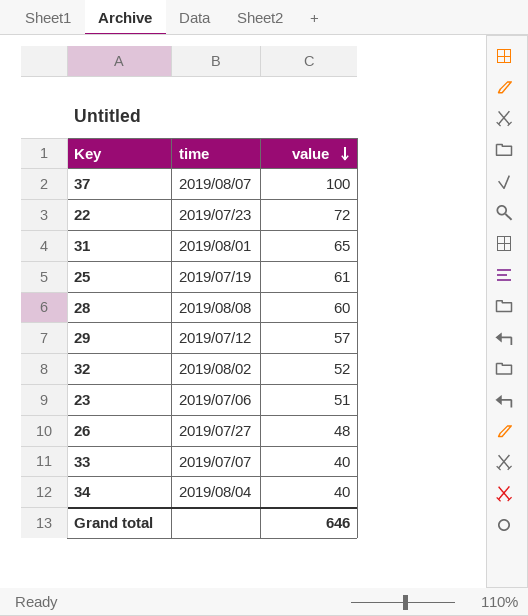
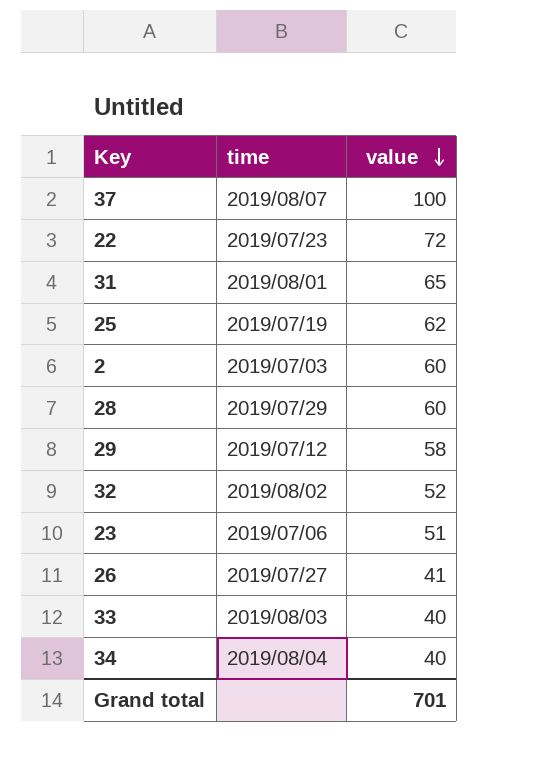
25 | value: 61 -> 62
row 2: none -> 2019/07/03 | 60
28 | time: 2019/08/08 -> 2019/07/29
29 | value: 57 -> 58
26 | value: 48 -> 41
33 | time: 2019/07/07 -> 2019/08/03
Grand total | value: 646 -> 701

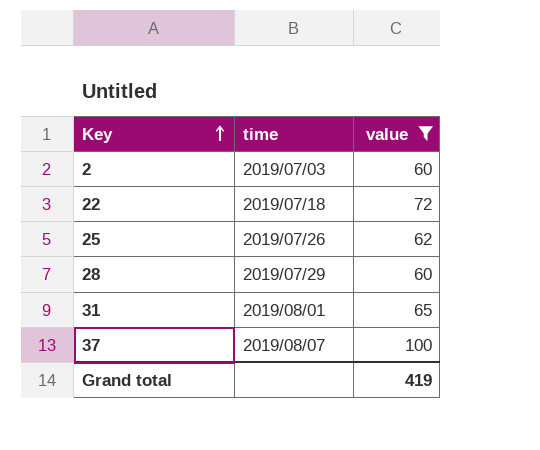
filter: none -> value >= 60
row order: value descending -> Key ascending
22 | time: 2019/07/23 -> 2019/07/18
25 | time: 2019/07/19 -> 2019/07/26
Grand total | value: 701 -> 419

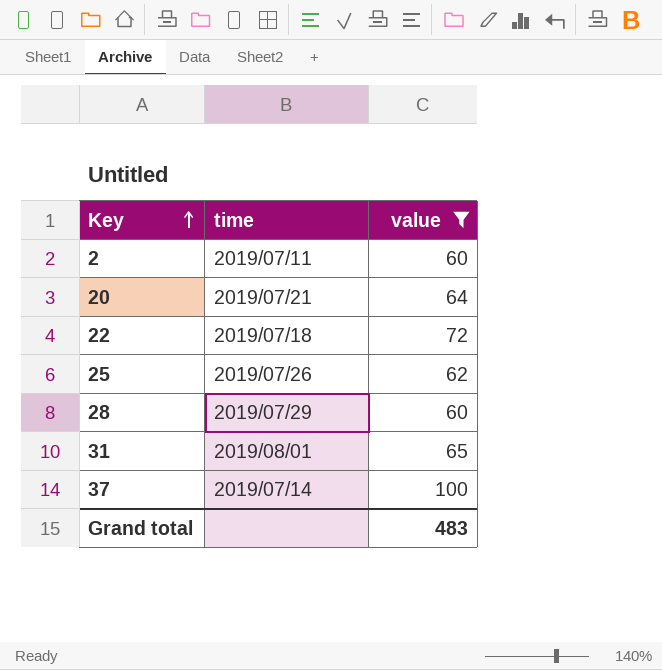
2 | time: 2019/07/03 -> 2019/07/11
row 20: none -> 2019/07/21 | 64
37 | time: 2019/08/07 -> 2019/07/14
Grand total | value: 419 -> 483

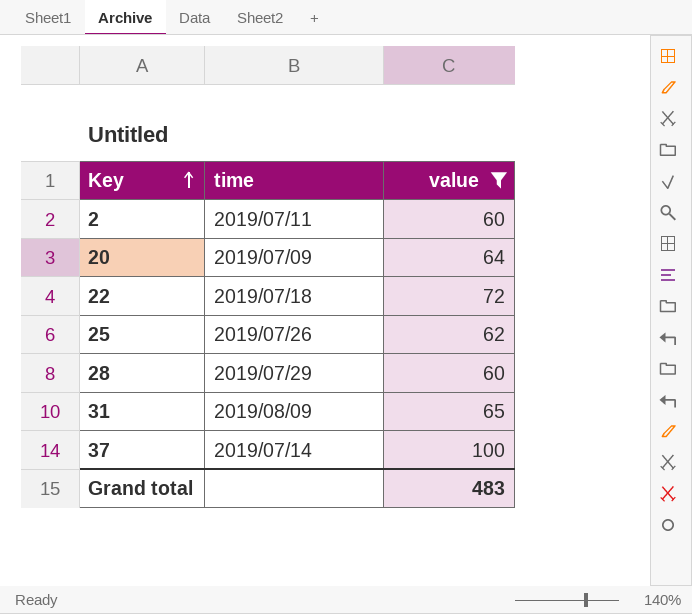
20 | time: 2019/07/21 -> 2019/07/09
31 | time: 2019/08/01 -> 2019/08/09

